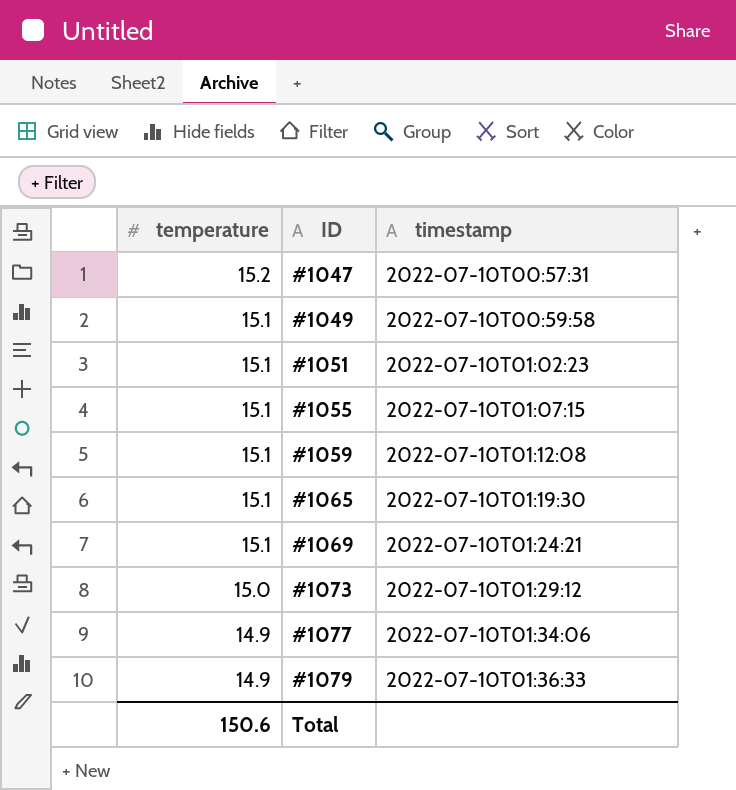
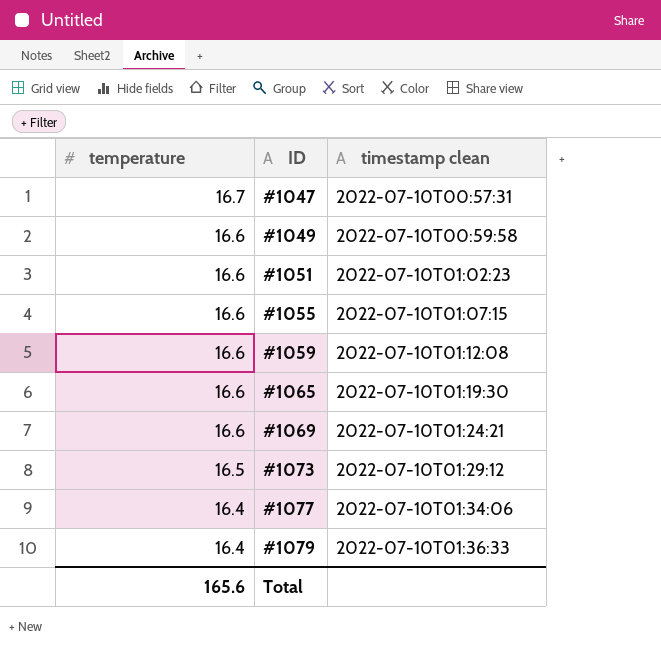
column name: timestamp -> timestamp clean
#1047 | temperature: 15.2 -> 16.7
#1049 | temperature: 15.1 -> 16.6
#1051 | temperature: 15.1 -> 16.6
#1055 | temperature: 15.1 -> 16.6
#1059 | temperature: 15.1 -> 16.6
#1065 | temperature: 15.1 -> 16.6
#1069 | temperature: 15.1 -> 16.6
#1073 | temperature: 15.0 -> 16.5
#1077 | temperature: 14.9 -> 16.4
#1079 | temperature: 14.9 -> 16.4
Total | temperature: 150.6 -> 165.6

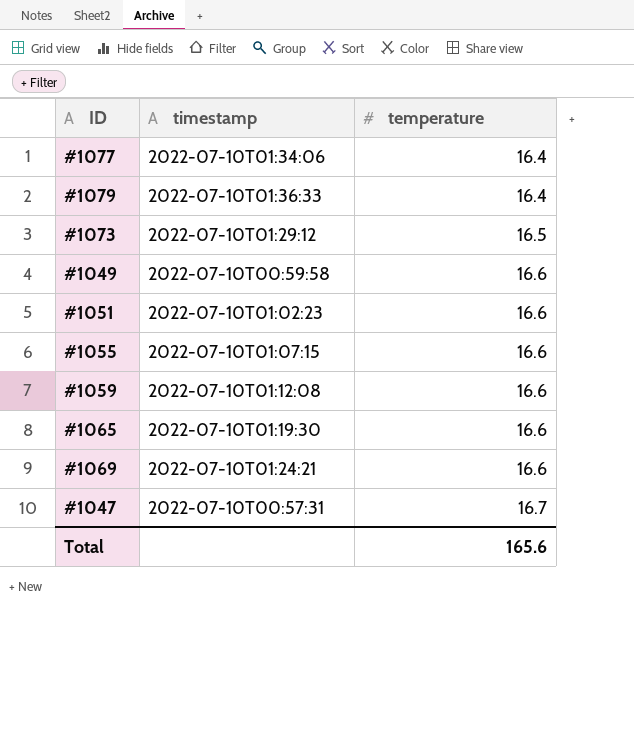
row order: temperature descending -> temperature ascending
column name: timestamp clean -> timestamp
column temperature | position: 1 -> 3

